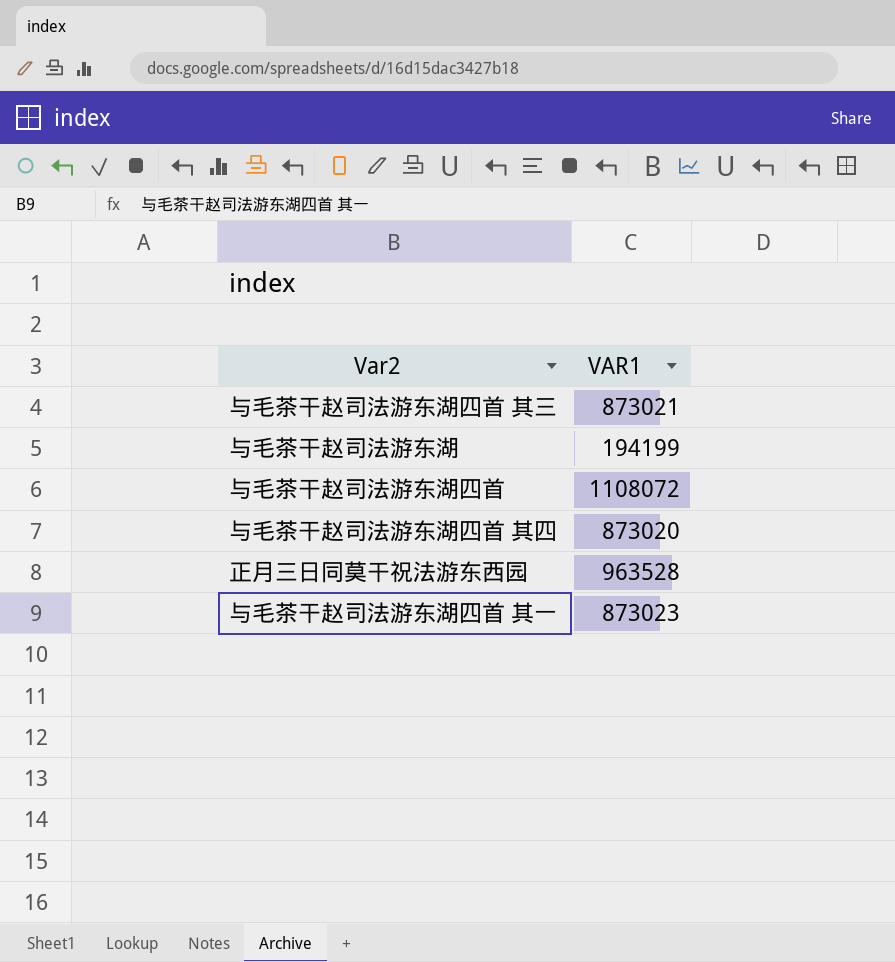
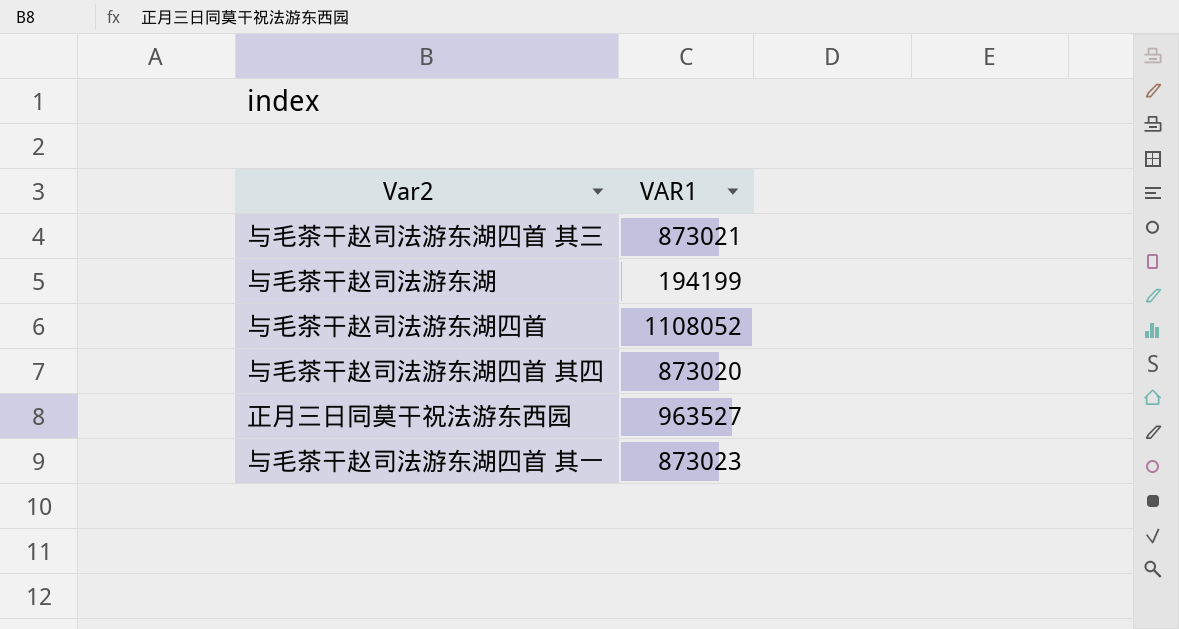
与毛茶干赵司法游东湖四首 | VAR1: 1108072 -> 1108052
正月三日同莫干祝法游东西园 | VAR1: 963528 -> 963527

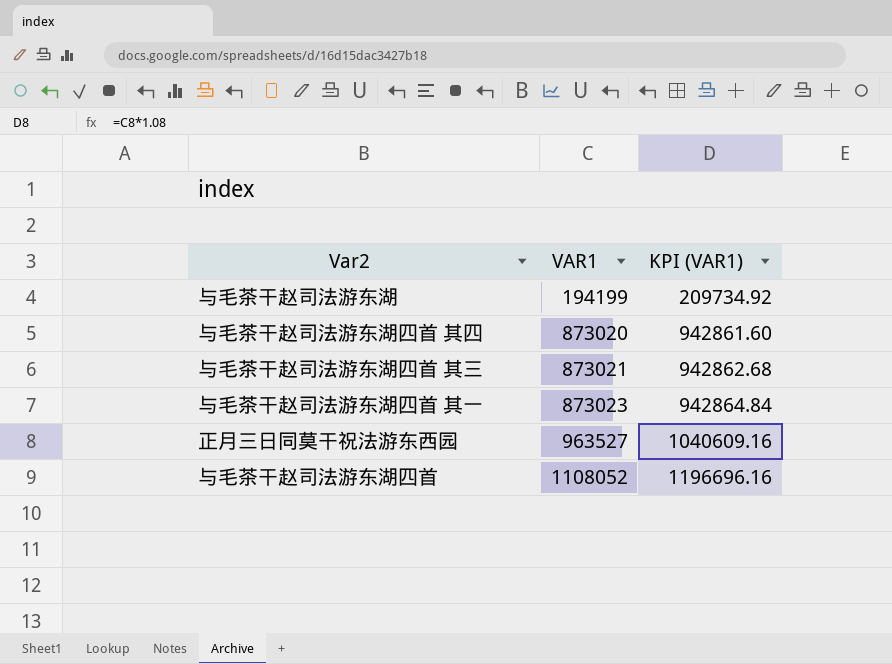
row order: none -> VAR1 ascending
column KPI (VAR1) | formula: none -> [VAR1] * 1.08

